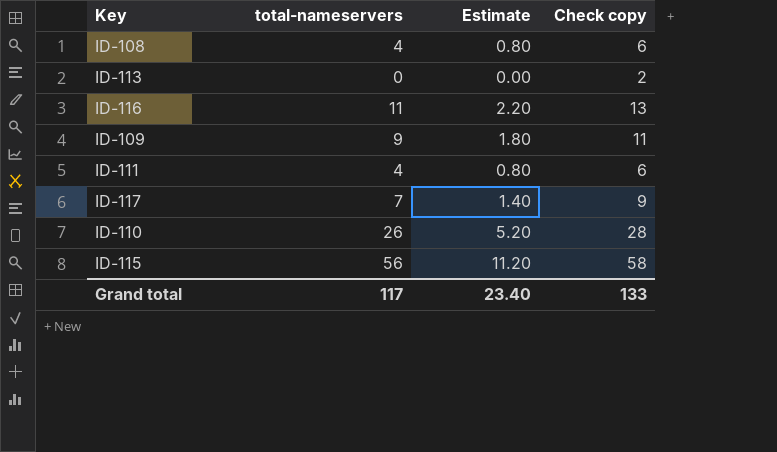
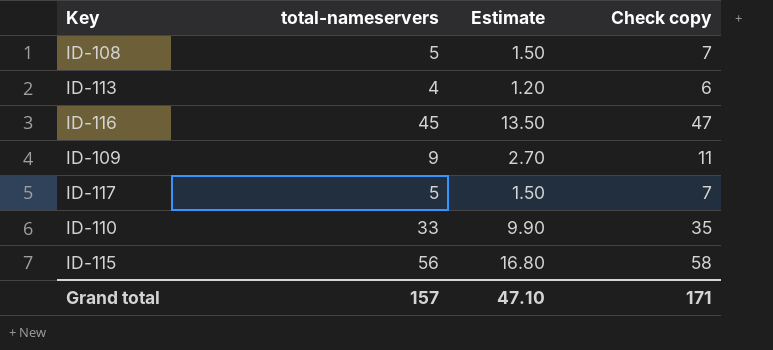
column Estimate | formula: [total-nameservers] * 0.2 -> [total-nameservers] * 0.3
row ID-111: 4 | 0.80 | 6 -> none
ID-108 | total-nameservers: 4 -> 5
ID-108 | Check copy: 6 -> 7
ID-113 | total-nameservers: 0 -> 4
ID-113 | Check copy: 2 -> 6
ID-116 | total-nameservers: 11 -> 45
ID-116 | Check copy: 13 -> 47
ID-117 | total-nameservers: 7 -> 5
ID-117 | Check copy: 9 -> 7
ID-110 | total-nameservers: 26 -> 33
ID-110 | Check copy: 28 -> 35
Grand total | total-nameservers: 117 -> 157
Grand total | Estimate: 23.40 -> 47.10
Grand total | Check copy: 133 -> 171

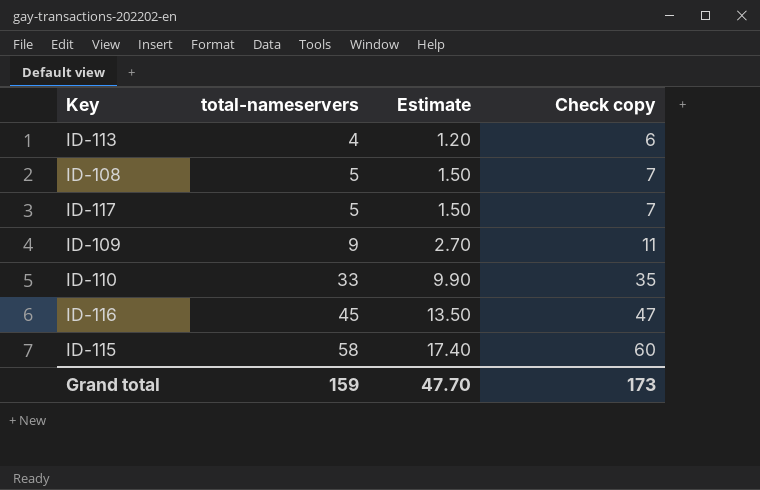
row order: none -> total-nameservers ascending
ID-115 | total-nameservers: 56 -> 58
ID-115 | Estimate: 16.80 -> 17.40
ID-115 | Check copy: 58 -> 60
Grand total | total-nameservers: 157 -> 159
Grand total | Estimate: 47.10 -> 47.70
Grand total | Check copy: 171 -> 173

